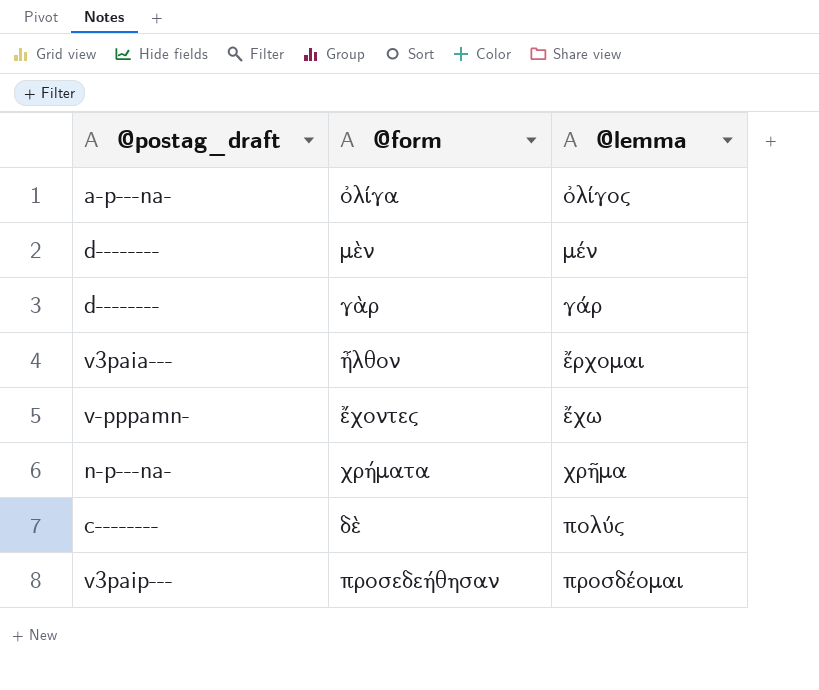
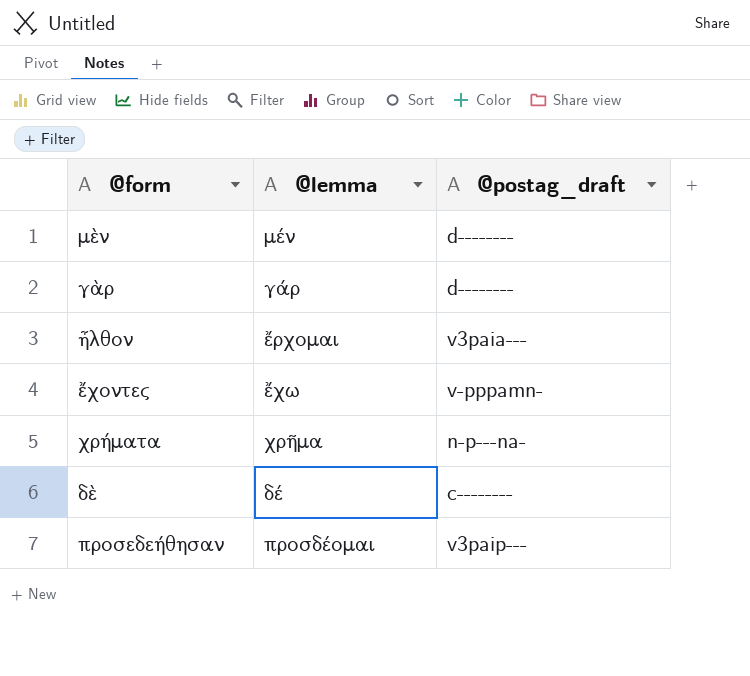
column @postag_draft | position: 1 -> 3
row ὀλίγα: a-p---na- | ὀλίγος -> none
δὲ | @lemma: πολύς -> δέ

